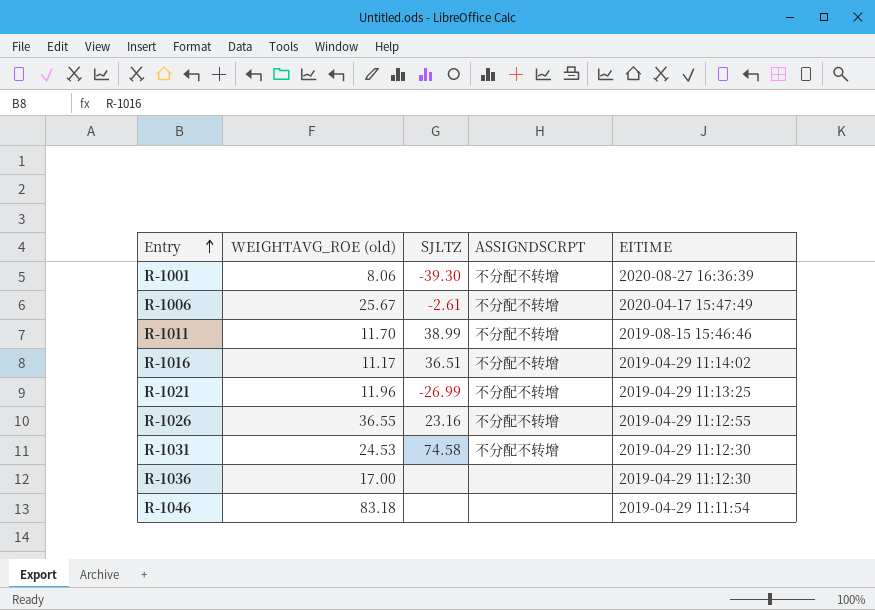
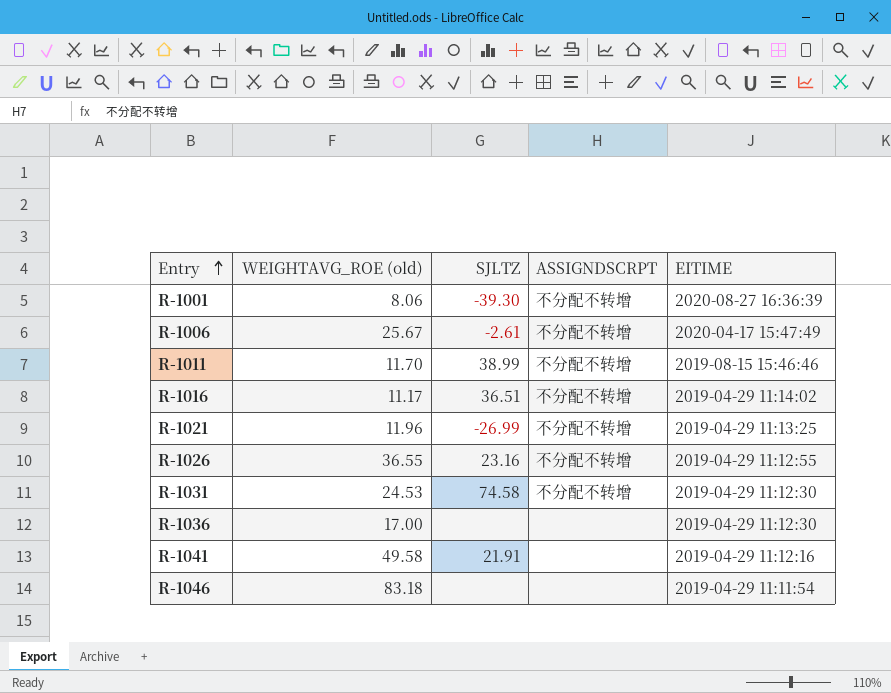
row R-1041: none -> 49.58 | 21.91 | none | 2019-04-29 11:12:16

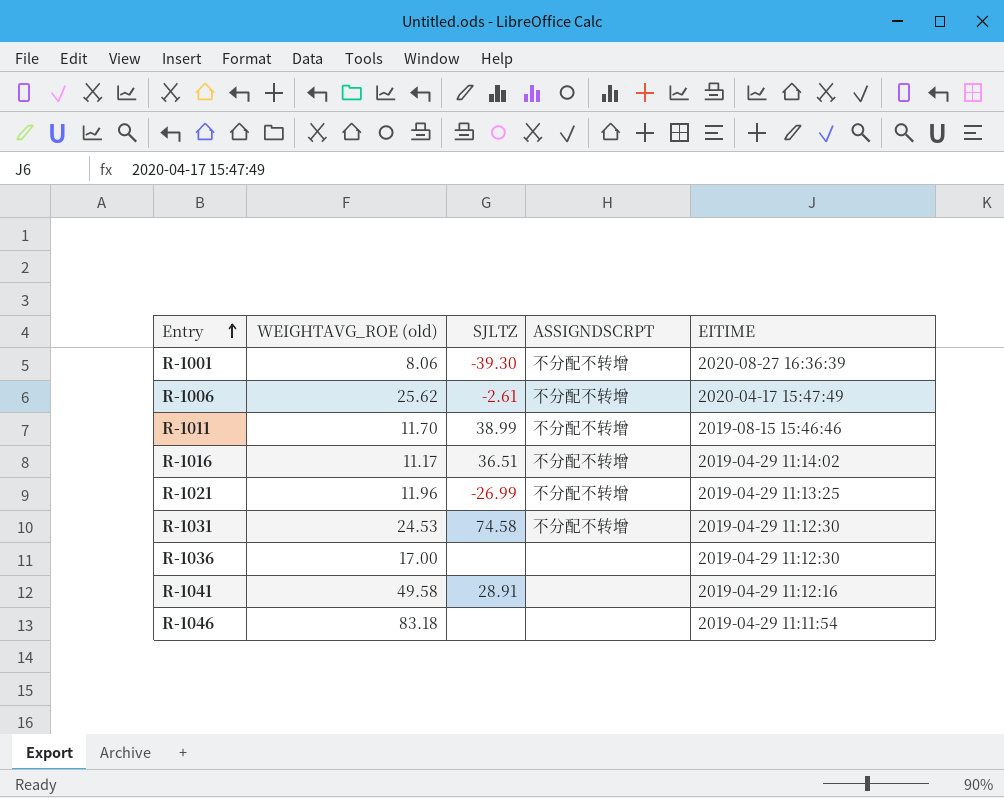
row R-1026: 36.55 | 23.16 | 不分配不转增 | 2019-04-29 11:12:55 -> none
R-1006 | WEIGHTAVG_ROE (old): 25.67 -> 25.62
R-1041 | SJLTZ: 21.91 -> 28.91

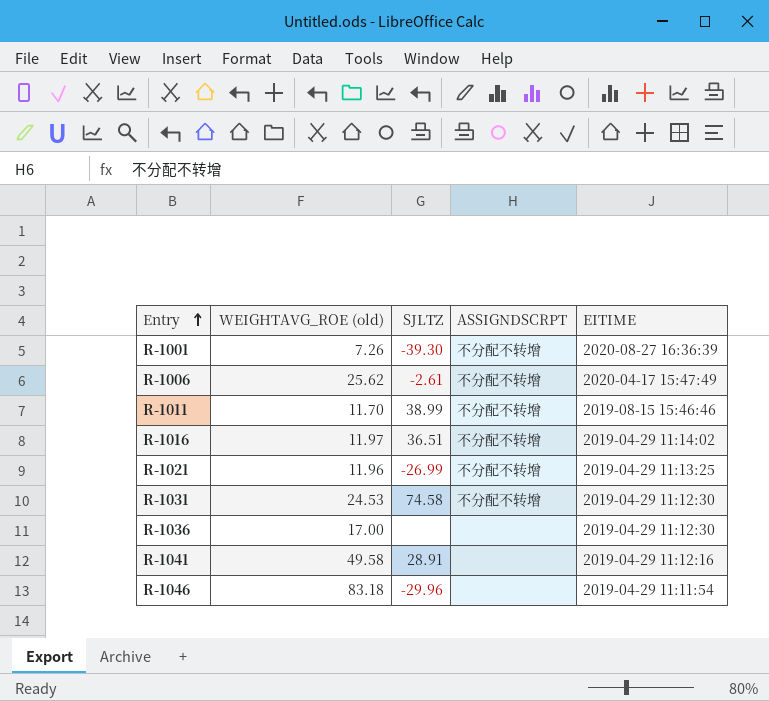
R-1001 | WEIGHTAVG_ROE (old): 8.06 -> 7.26
R-1016 | WEIGHTAVG_ROE (old): 11.17 -> 11.97
R-1046 | SJLTZ: none -> -29.96

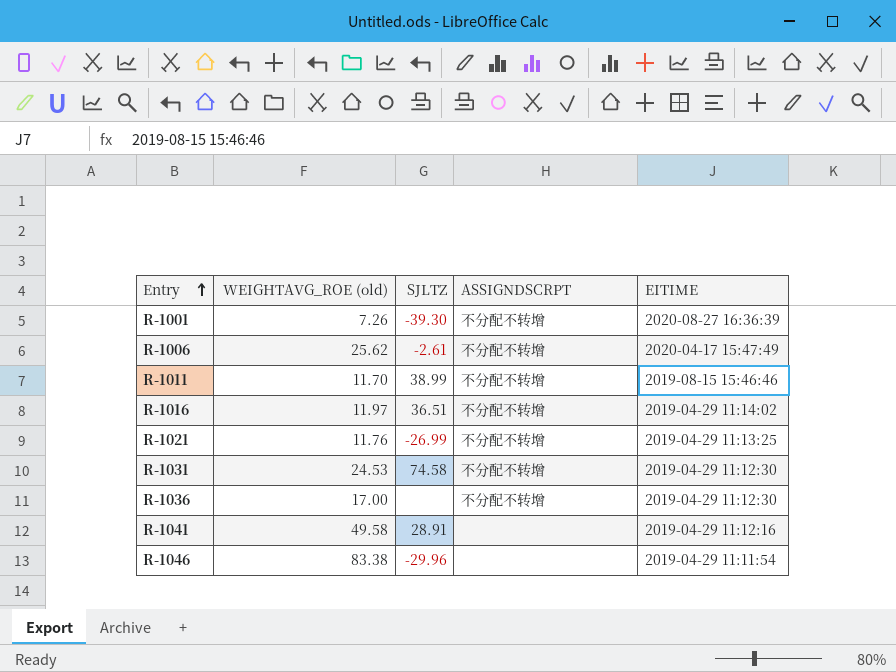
R-1021 | WEIGHTAVG_ROE (old): 11.96 -> 11.76
R-1036 | ASSIGNDSCRPT: none -> 不分配不转增
R-1046 | WEIGHTAVG_ROE (old): 83.18 -> 83.38

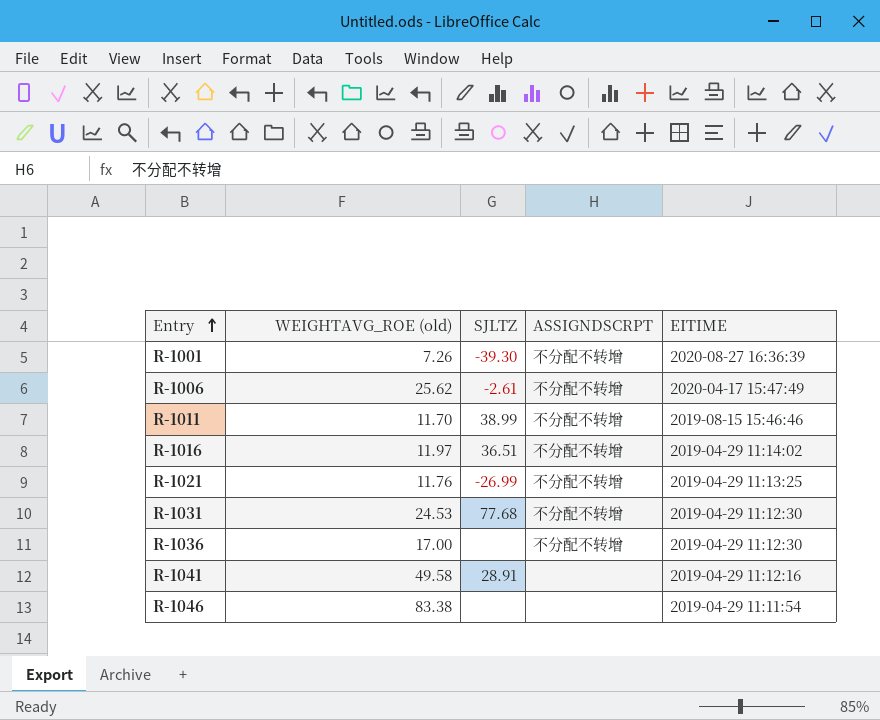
R-1031 | SJLTZ: 74.58 -> 77.68
R-1046 | SJLTZ: -29.96 -> none

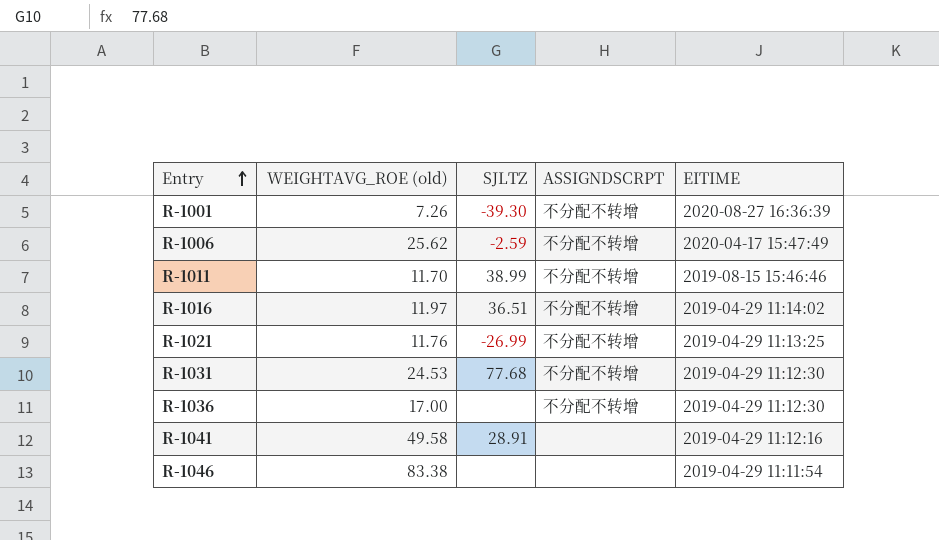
R-1006 | SJLTZ: -2.61 -> -2.59

